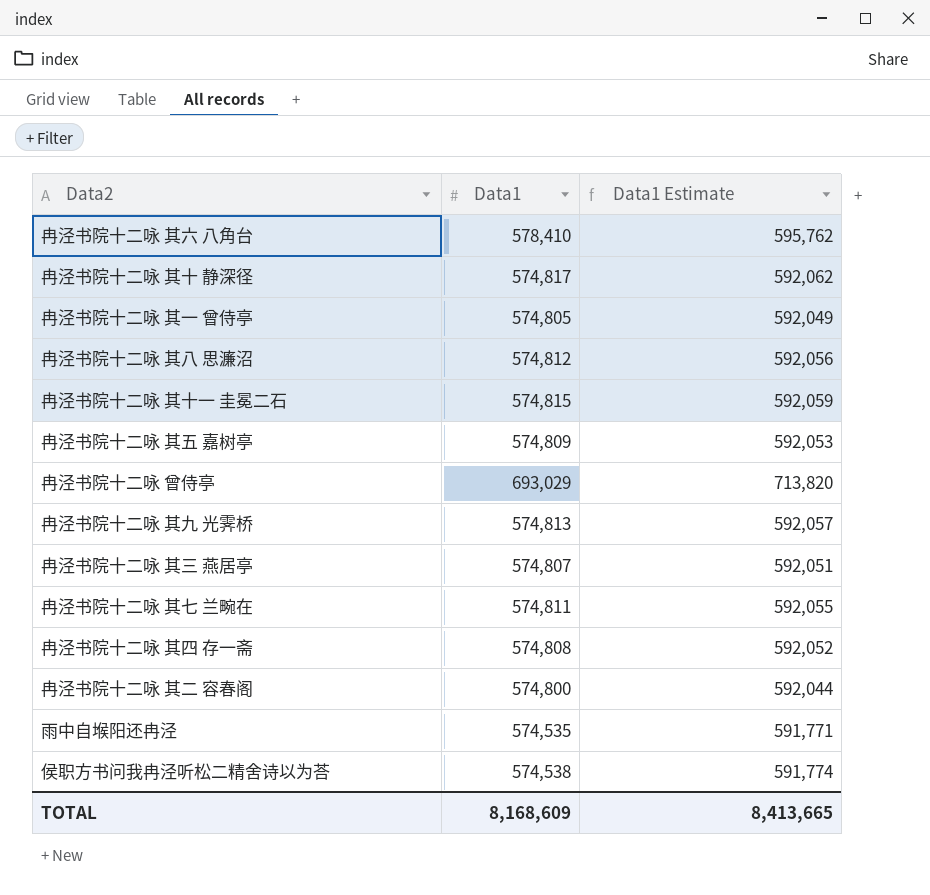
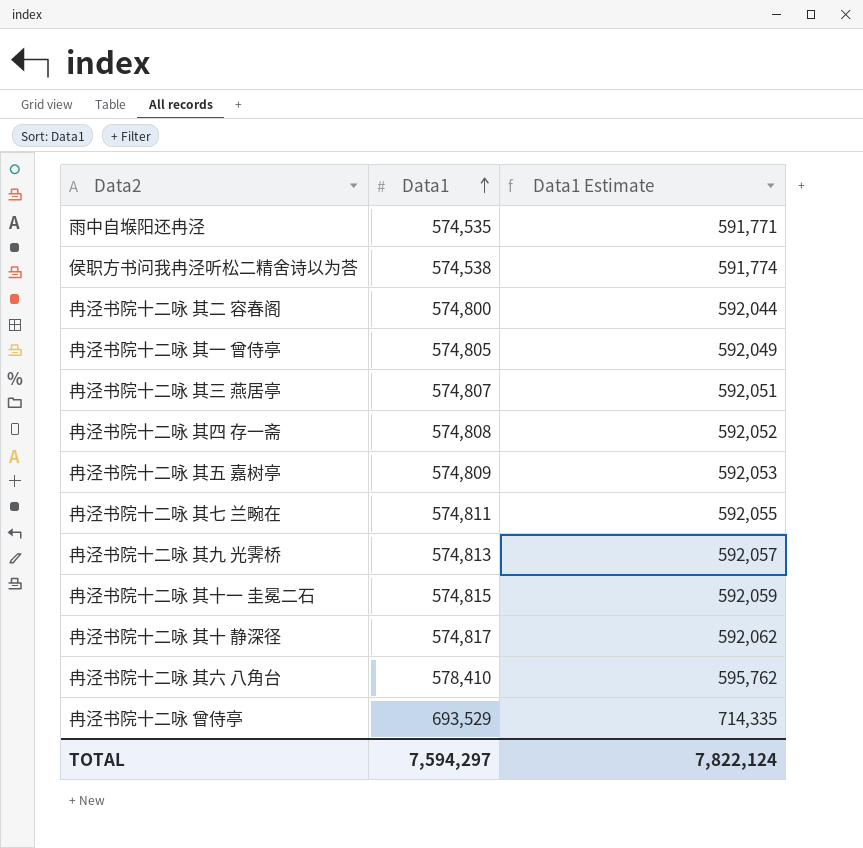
row order: none -> Data1 ascending
row 冉泾书院十二咏 其八 思濂沼: 574,812 | 592,056 -> none
冉泾书院十二咏 曾侍亭 | Data1: 693,029 -> 693,529
冉泾书院十二咏 曾侍亭 | Data1 Estimate: 713,820 -> 714,335
TOTAL | Data1: 8,168,609 -> 7,594,297
TOTAL | Data1 Estimate: 8,413,665 -> 7,822,124

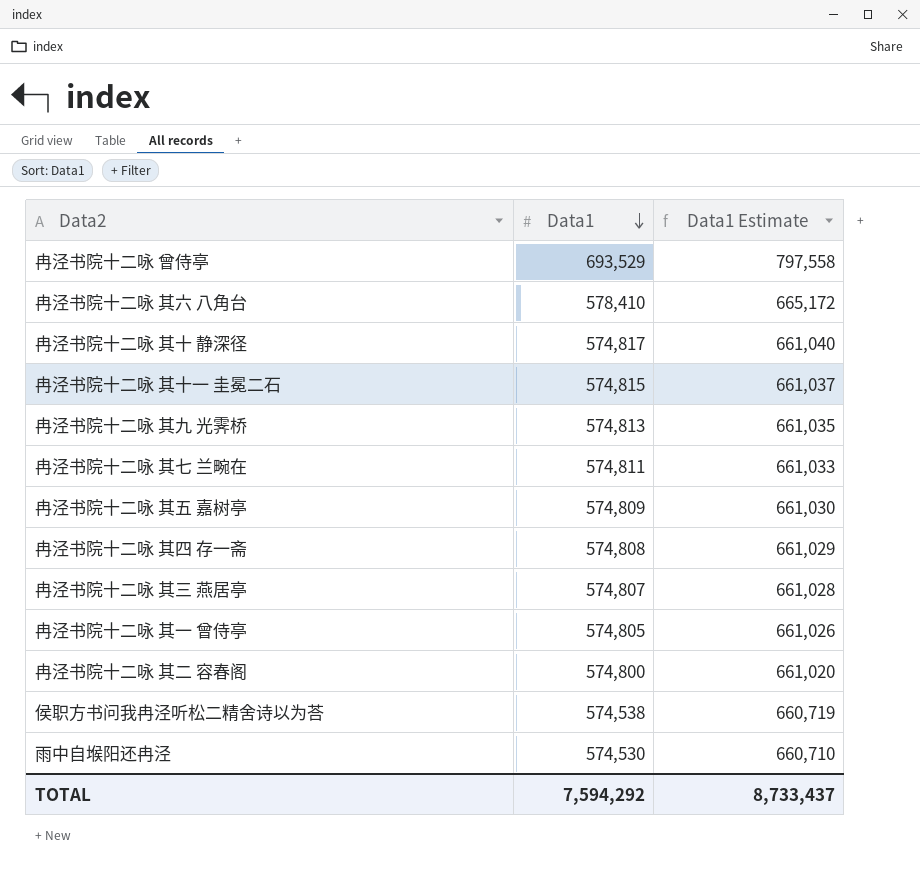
row order: Data1 ascending -> Data1 descending
column Data1 Estimate | formula: [Data1] * 1.03 -> [Data1] * 1.15
雨中自堠阳还冉泾 | Data1: 574,535 -> 574,530
TOTAL | Data1: 7,594,297 -> 7,594,292
TOTAL | Data1 Estimate: 7,822,124 -> 8,733,437

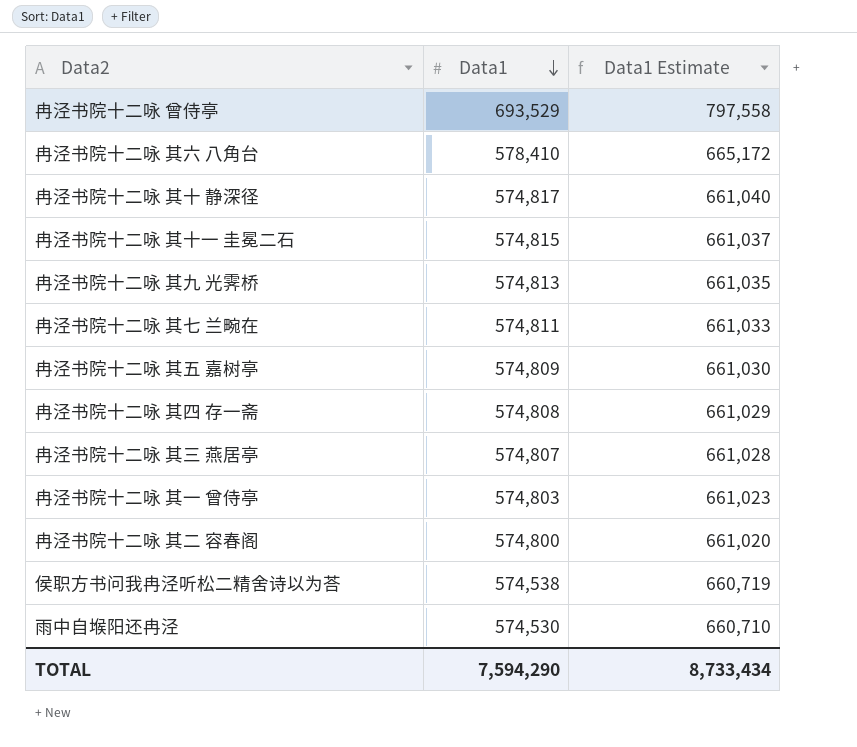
冉泾书院十二咏 其一 曾侍亭 | Data1: 574,805 -> 574,803
冉泾书院十二咏 其一 曾侍亭 | Data1 Estimate: 661,026 -> 661,023
TOTAL | Data1: 7,594,292 -> 7,594,290
TOTAL | Data1 Estimate: 8,733,437 -> 8,733,434

